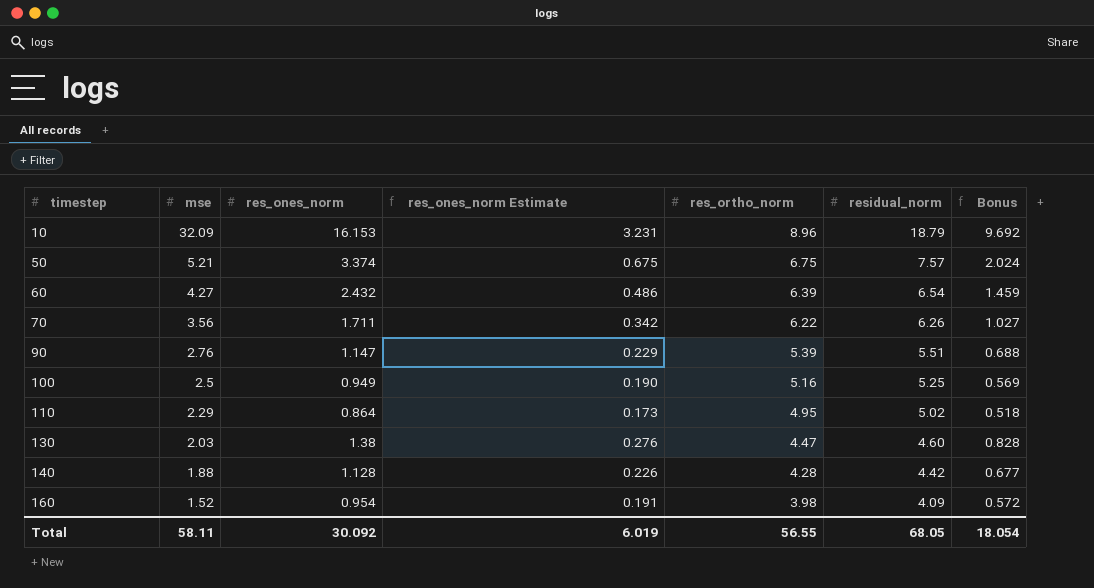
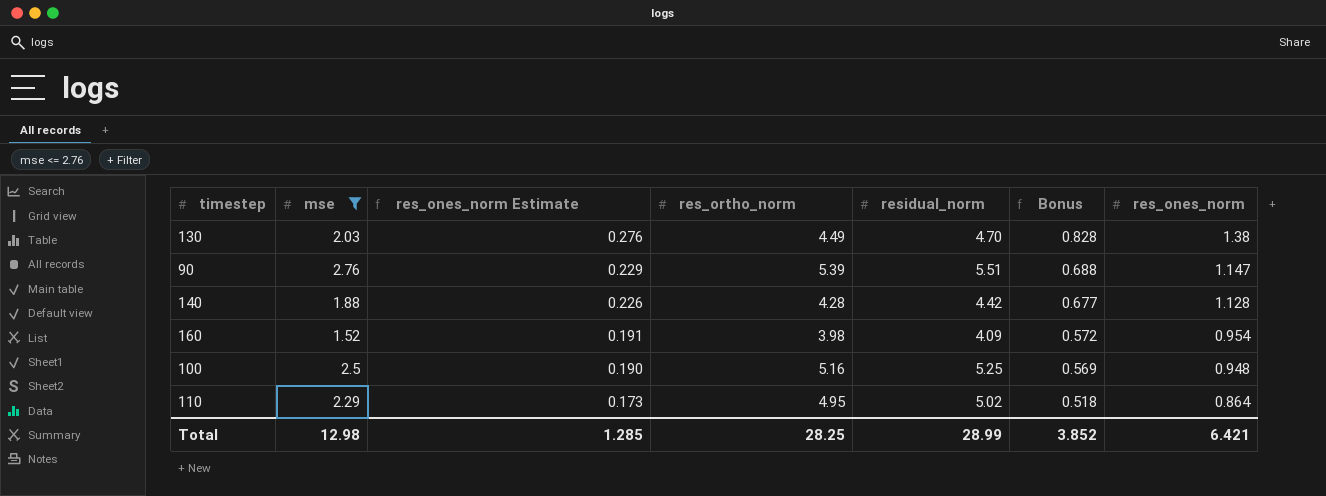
filter: none -> mse <= 2.76
row order: timestep ascending -> res_ones_norm Estimate descending
column res_ones_norm | position: 3 -> 7
130 | res_ortho_norm: 4.47 -> 4.49
130 | residual_norm: 4.60 -> 4.70
100 | res_ones_norm: 0.949 -> 0.948
Total | mse: 58.11 -> 12.98
Total | res_ones_norm Estimate: 6.019 -> 1.285
Total | res_ortho_norm: 56.55 -> 28.25
Total | residual_norm: 68.05 -> 28.99
Total | Bonus: 18.054 -> 3.852
Total | res_ones_norm: 30.092 -> 6.421

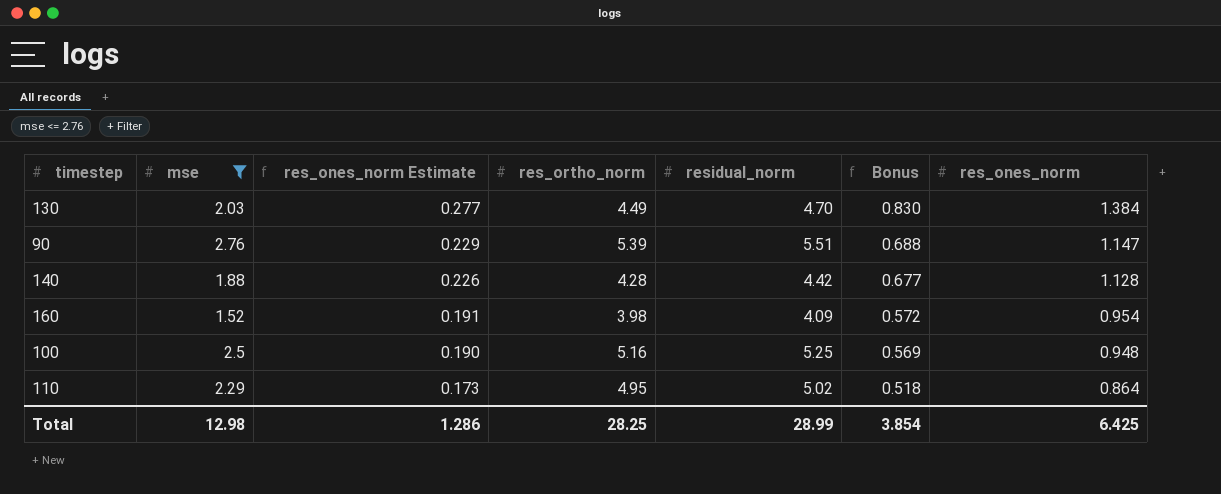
130 | res_ones_norm Estimate: 0.276 -> 0.277
130 | Bonus: 0.828 -> 0.830
130 | res_ones_norm: 1.38 -> 1.384
Total | res_ones_norm Estimate: 1.285 -> 1.286
Total | Bonus: 3.852 -> 3.854
Total | res_ones_norm: 6.421 -> 6.425

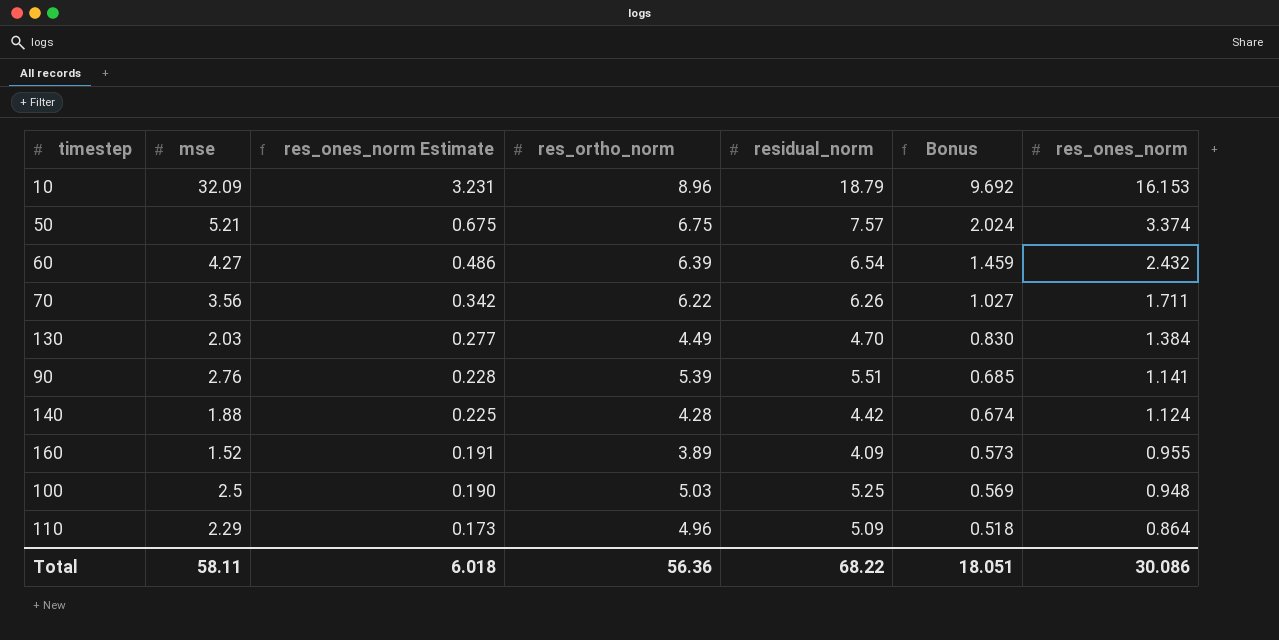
filter: mse <= 2.76 -> none
90 | res_ones_norm Estimate: 0.229 -> 0.228
90 | Bonus: 0.688 -> 0.685
90 | res_ones_norm: 1.147 -> 1.141
140 | res_ones_norm Estimate: 0.226 -> 0.225
140 | Bonus: 0.677 -> 0.674
140 | res_ones_norm: 1.128 -> 1.124
160 | res_ortho_norm: 3.98 -> 3.89
160 | Bonus: 0.572 -> 0.573
160 | res_ones_norm: 0.954 -> 0.955
100 | res_ortho_norm: 5.16 -> 5.03
110 | res_ortho_norm: 4.95 -> 4.96
110 | residual_norm: 5.02 -> 5.09
Total | mse: 12.98 -> 58.11
Total | res_ones_norm Estimate: 1.286 -> 6.018
Total | res_ortho_norm: 28.25 -> 56.36
Total | residual_norm: 28.99 -> 68.22
Total | Bonus: 3.854 -> 18.051
Total | res_ones_norm: 6.425 -> 30.086

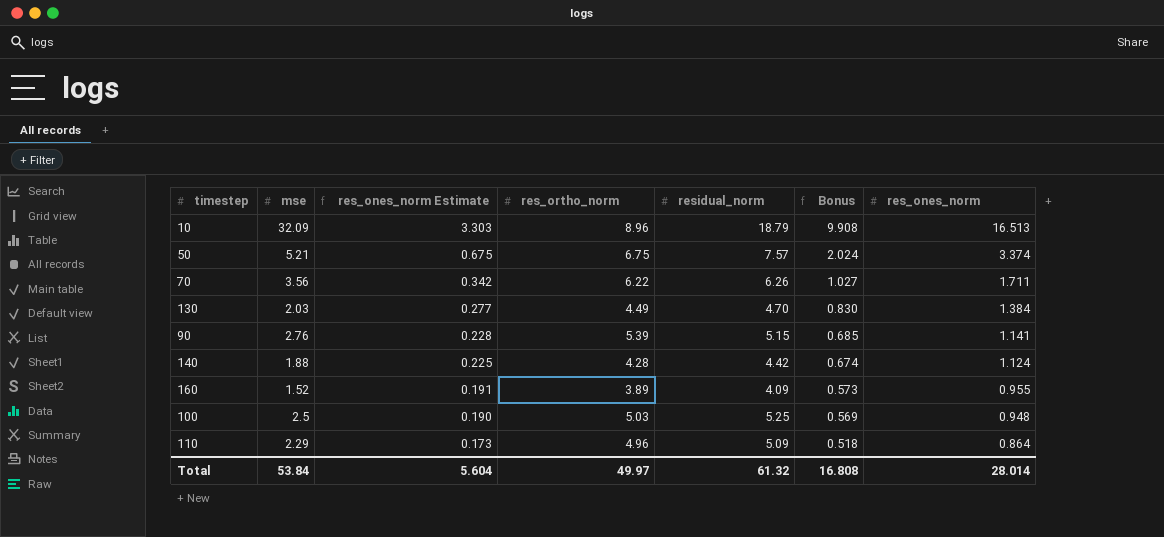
row 60: 4.27 | 0.486 | 6.39 | 6.54 | 1.459 | 2.432 -> none
10 | res_ones_norm Estimate: 3.231 -> 3.303
10 | Bonus: 9.692 -> 9.908
10 | res_ones_norm: 16.153 -> 16.513
90 | residual_norm: 5.51 -> 5.15
Total | mse: 58.11 -> 53.84
Total | res_ones_norm Estimate: 6.018 -> 5.604
Total | res_ortho_norm: 56.36 -> 49.97
Total | residual_norm: 68.22 -> 61.32
Total | Bonus: 18.051 -> 16.808
Total | res_ones_norm: 30.086 -> 28.014

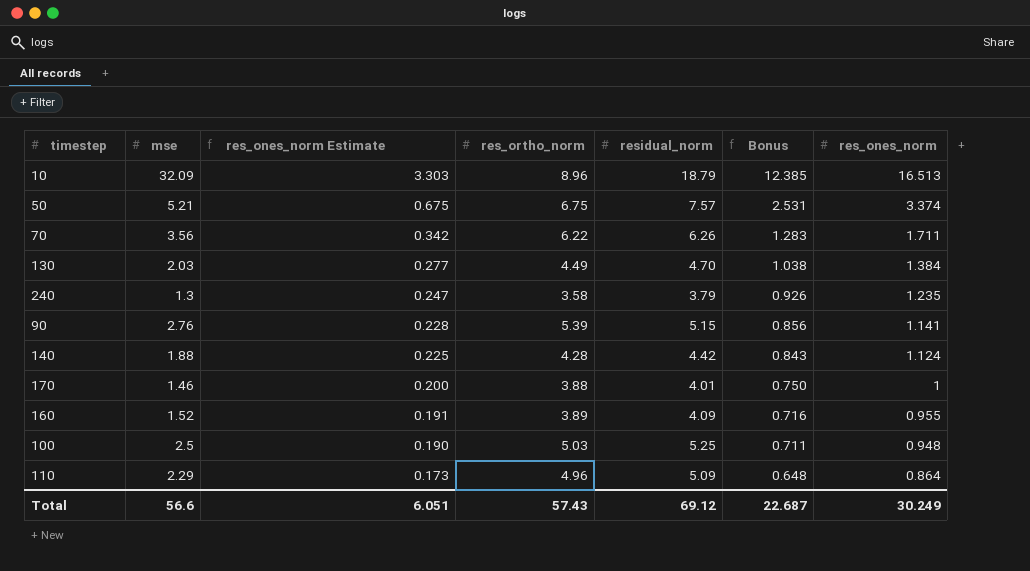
column Bonus | formula: [res_ones_norm] * 0.6 -> [res_ones_norm] * 0.75
row 240: none -> 1.3 | 0.247 | 3.58 | 3.79 | 0.926 | 1.235
row 170: none -> 1.46 | 0.200 | 3.88 | 4.01 | 0.750 | 1
Total | mse: 53.84 -> 56.6
Total | res_ones_norm Estimate: 5.604 -> 6.051
Total | res_ortho_norm: 49.97 -> 57.43
Total | residual_norm: 61.32 -> 69.12
Total | Bonus: 16.808 -> 22.687
Total | res_ones_norm: 28.014 -> 30.249

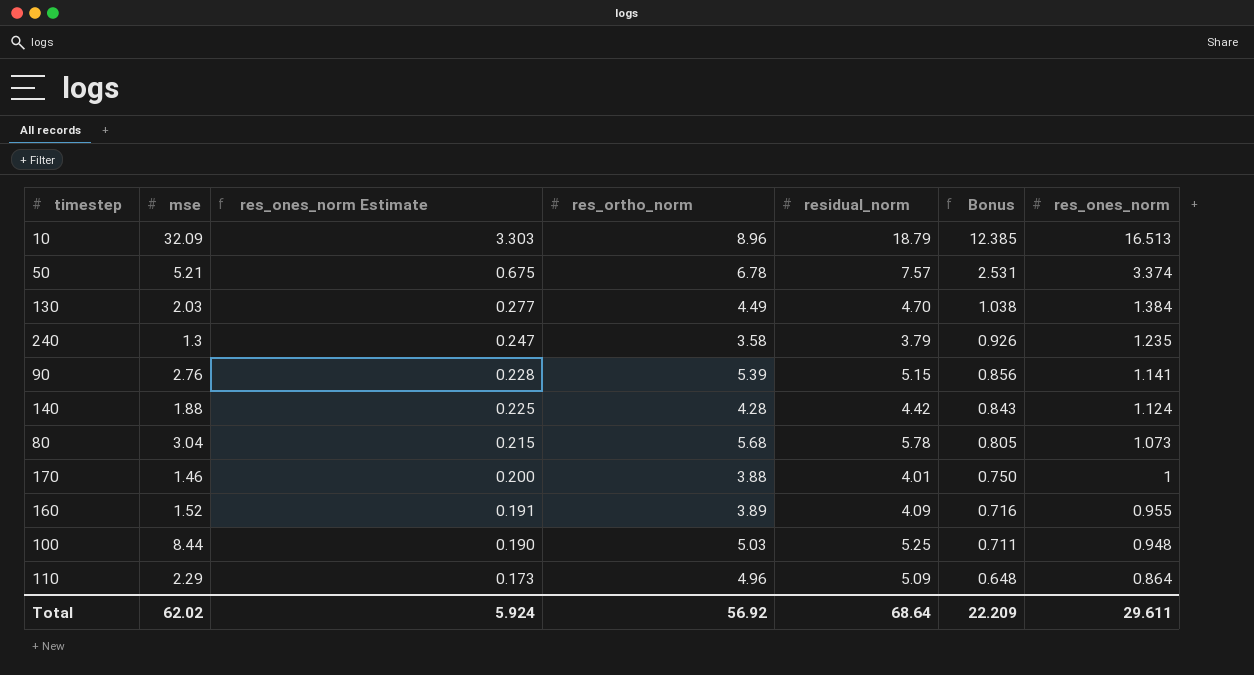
row 70: 3.56 | 0.342 | 6.22 | 6.26 | 1.283 | 1.711 -> none
50 | res_ortho_norm: 6.75 -> 6.78
row 80: none -> 3.04 | 0.215 | 5.68 | 5.78 | 0.805 | 1.073
100 | mse: 2.5 -> 8.44
Total | mse: 56.6 -> 62.02
Total | res_ones_norm Estimate: 6.051 -> 5.924
Total | res_ortho_norm: 57.43 -> 56.92
Total | residual_norm: 69.12 -> 68.64
Total | Bonus: 22.687 -> 22.209
Total | res_ones_norm: 30.249 -> 29.611

